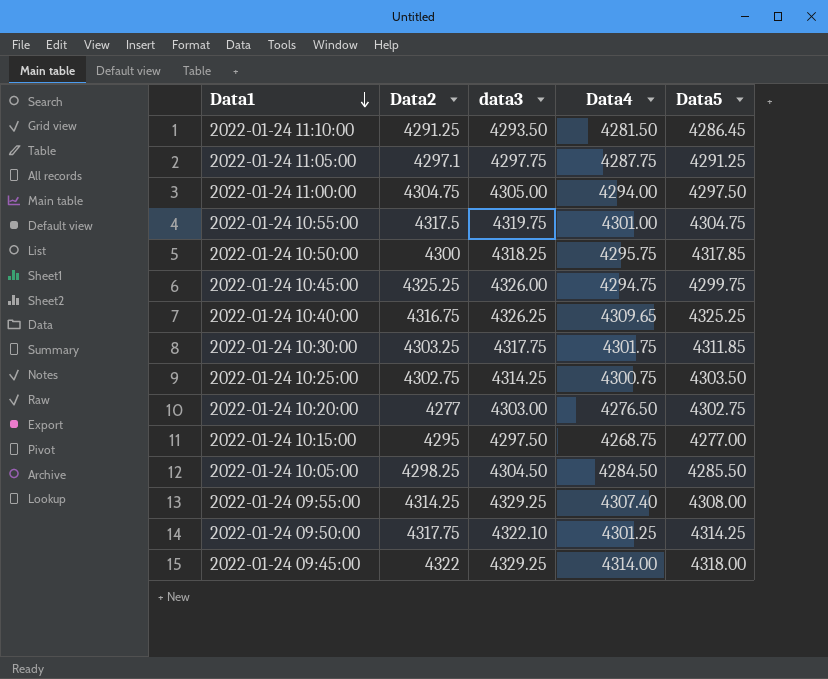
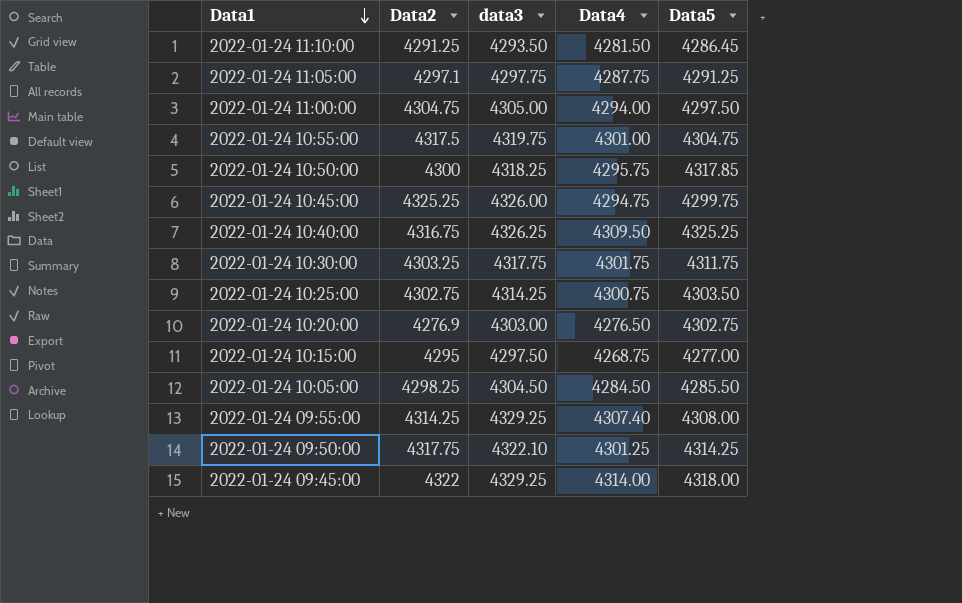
2022-01-24 10:40:00 | Data4: 4309.65 -> 4309.50
2022-01-24 10:30:00 | Data5: 4311.85 -> 4311.75
2022-01-24 10:20:00 | Data2: 4277 -> 4276.9

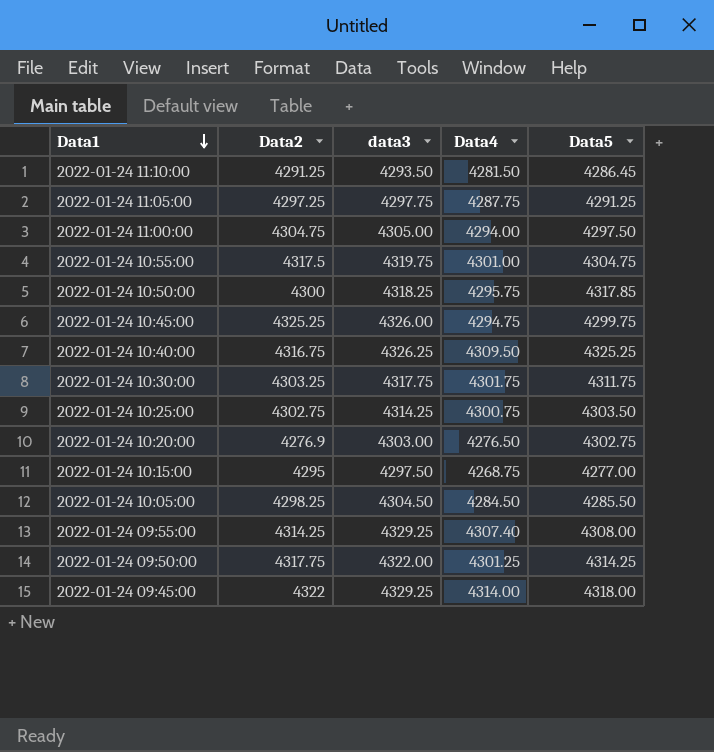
2022-01-24 11:05:00 | Data2: 4297.1 -> 4297.25
2022-01-24 09:50:00 | data3: 4322.10 -> 4322.00

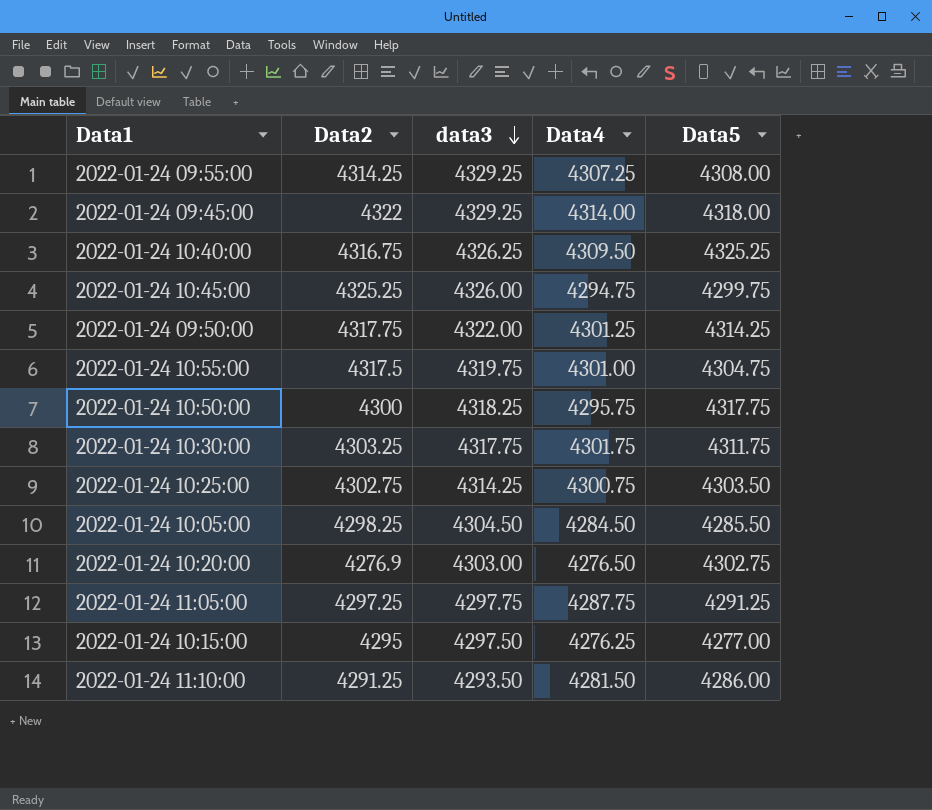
row order: Data1 descending -> data3 descending
row 2022-01-24 11:00:00: 4304.75 | 4305.00 | 4294.00 | 4297.50 -> none
2022-01-24 09:55:00 | Data4: 4307.40 -> 4307.25
2022-01-24 10:50:00 | Data5: 4317.85 -> 4317.75
2022-01-24 10:15:00 | Data4: 4268.75 -> 4276.25
2022-01-24 11:10:00 | Data5: 4286.45 -> 4286.00

